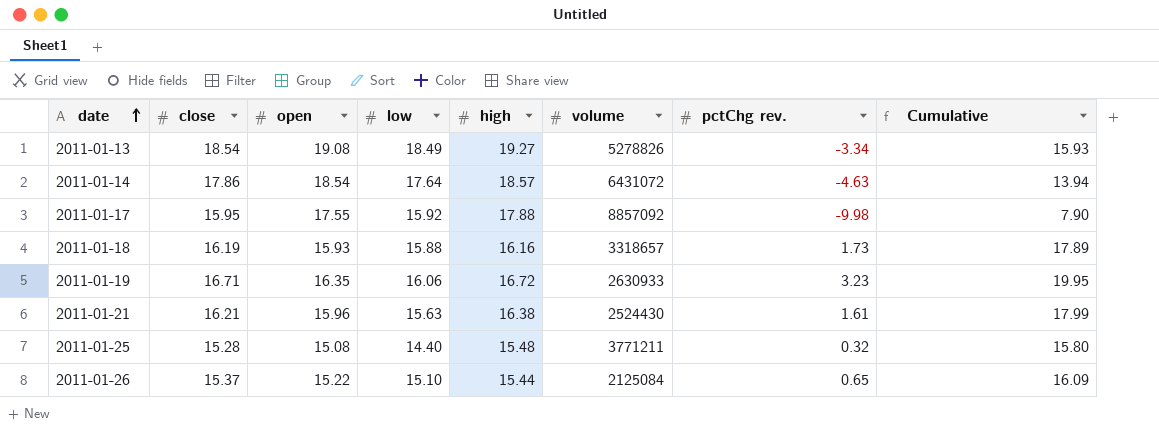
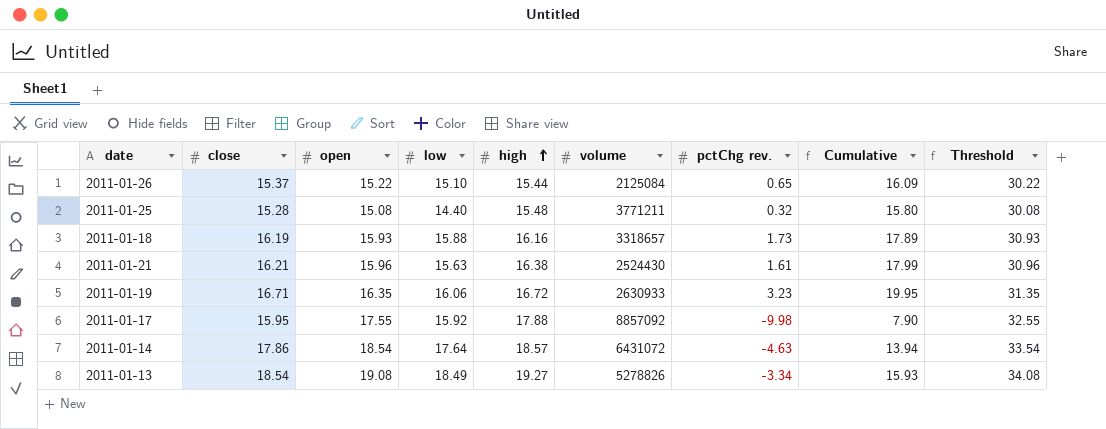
row order: date ascending -> high ascending
column Threshold | formula: none -> [open] + 15

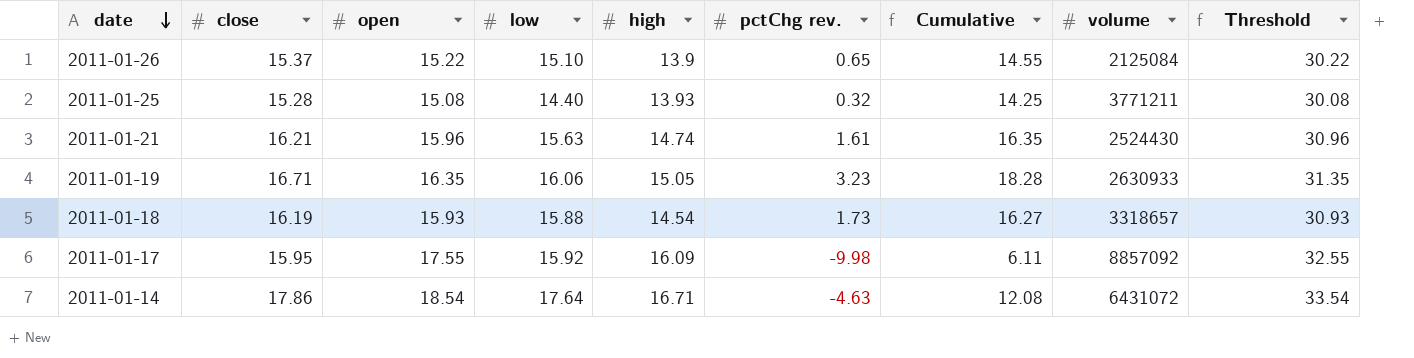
row order: high ascending -> date descending
column volume | position: 6 -> 8
row 2011-01-13: 18.54 | 19.08 | 18.49 | 19.27 | 5278826 | -3.34 | 15.93 | 34.08 -> none
2011-01-26 | high: 15.44 -> 13.9
2011-01-26 | Cumulative: 16.09 -> 14.55
2011-01-25 | high: 15.48 -> 13.93
2011-01-25 | Cumulative: 15.80 -> 14.25
2011-01-21 | high: 16.38 -> 14.74
2011-01-21 | Cumulative: 17.99 -> 16.35
2011-01-19 | high: 16.72 -> 15.05
2011-01-19 | Cumulative: 19.95 -> 18.28
2011-01-18 | high: 16.16 -> 14.54
2011-01-18 | Cumulative: 17.89 -> 16.27
2011-01-17 | high: 17.88 -> 16.09
2011-01-17 | Cumulative: 7.90 -> 6.11
2011-01-14 | high: 18.57 -> 16.71
2011-01-14 | Cumulative: 13.94 -> 12.08

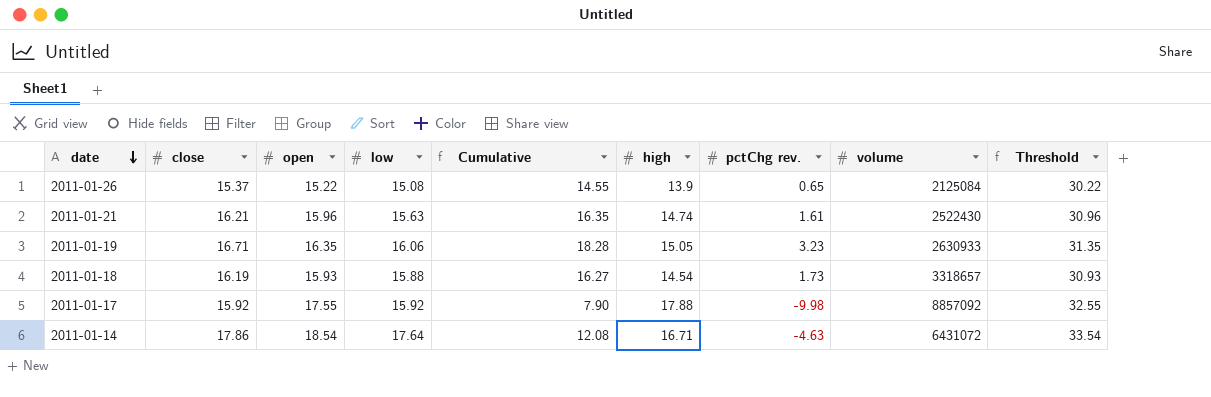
column Cumulative | position: 7 -> 5
row 2011-01-25: 15.28 | 15.08 | 14.40 | 13.93 | 0.32 | 14.25 | 3771211 | 30.08 -> none
2011-01-26 | low: 15.10 -> 15.08
2011-01-21 | volume: 2524430 -> 2522430
2011-01-17 | close: 15.95 -> 15.92
2011-01-17 | Cumulative: 6.11 -> 7.90
2011-01-17 | high: 16.09 -> 17.88

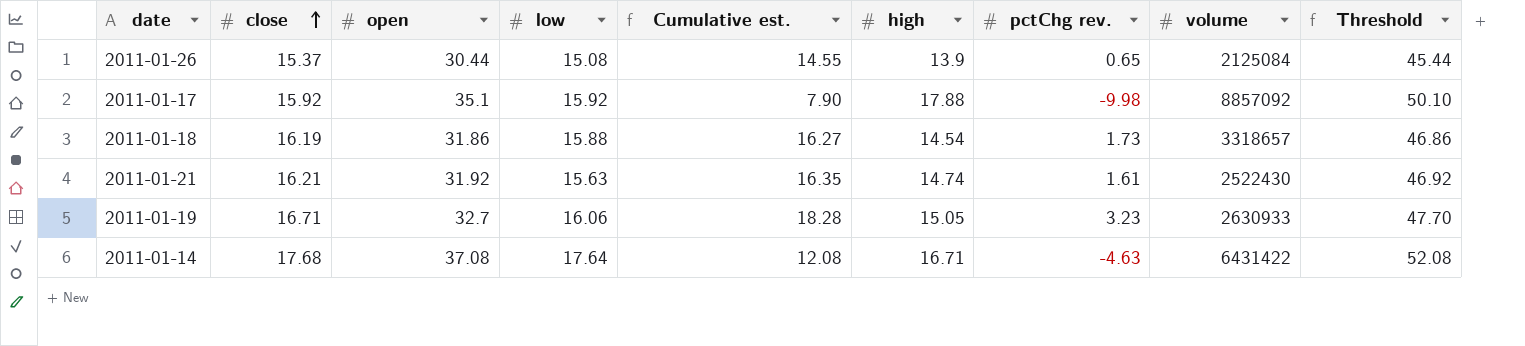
row order: date descending -> close ascending
column name: Cumulative -> Cumulative est.
2011-01-26 | open: 15.22 -> 30.44
2011-01-26 | Threshold: 30.22 -> 45.44
2011-01-17 | open: 17.55 -> 35.1
2011-01-17 | Threshold: 32.55 -> 50.10
2011-01-18 | open: 15.93 -> 31.86
2011-01-18 | Threshold: 30.93 -> 46.86
2011-01-21 | open: 15.96 -> 31.92
2011-01-21 | Threshold: 30.96 -> 46.92
2011-01-19 | open: 16.35 -> 32.7
2011-01-19 | Threshold: 31.35 -> 47.70
2011-01-14 | close: 17.86 -> 17.68
2011-01-14 | open: 18.54 -> 37.08
2011-01-14 | volume: 6431072 -> 6431422
2011-01-14 | Threshold: 33.54 -> 52.08

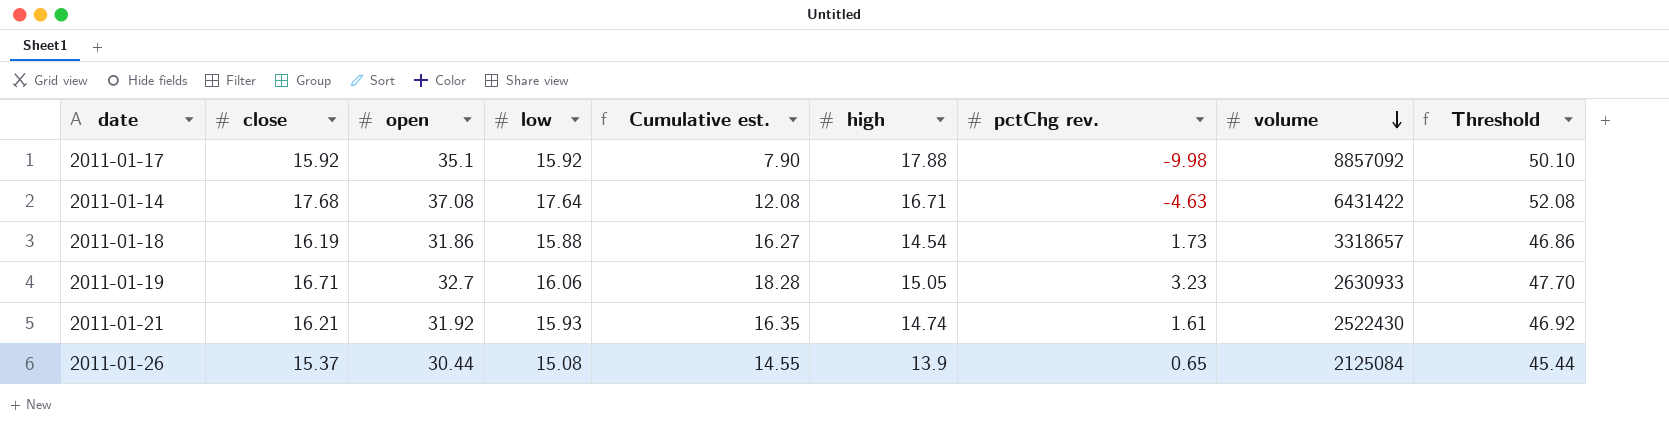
row order: close ascending -> volume descending
2011-01-21 | low: 15.63 -> 15.93

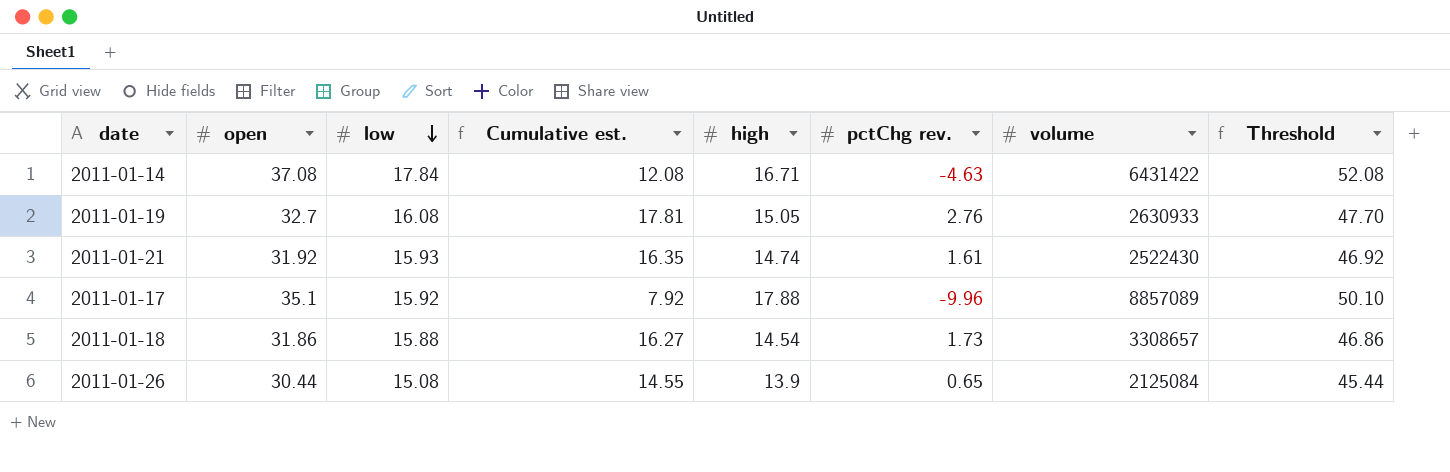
row order: volume descending -> low descending
column close | position: 2 -> none
2011-01-14 | low: 17.64 -> 17.84
2011-01-19 | low: 16.06 -> 16.08
2011-01-19 | Cumulative est.: 18.28 -> 17.81
2011-01-19 | pctChg rev.: 3.23 -> 2.76
2011-01-17 | Cumulative est.: 7.90 -> 7.92
2011-01-17 | pctChg rev.: -9.98 -> -9.96
2011-01-17 | volume: 8857092 -> 8857089
2011-01-18 | volume: 3318657 -> 3308657

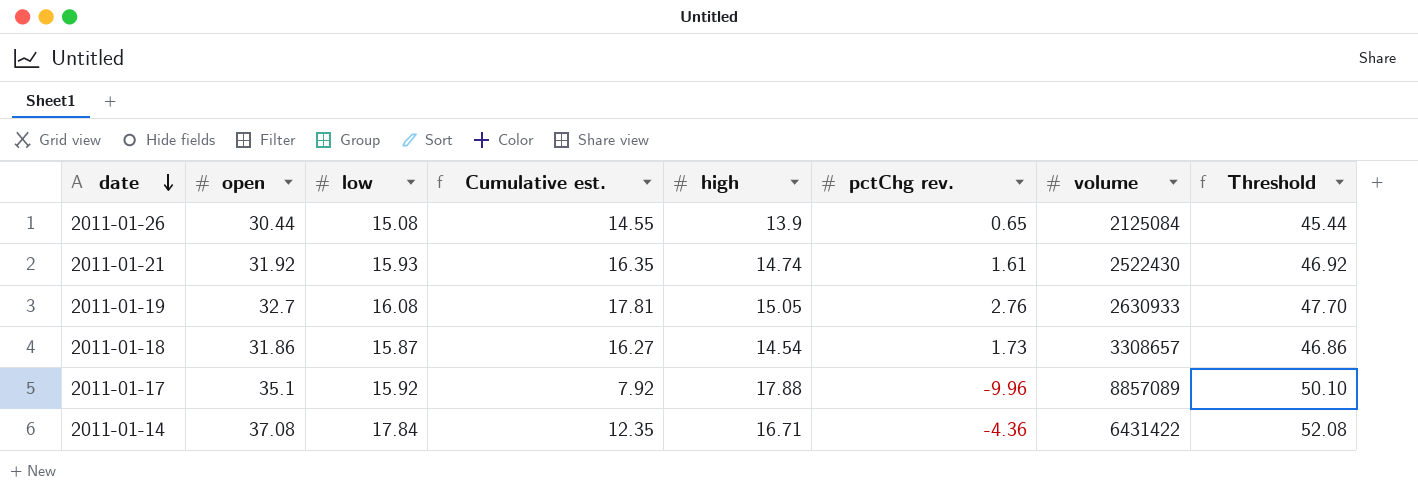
row order: low descending -> date descending
2011-01-18 | low: 15.88 -> 15.87
2011-01-14 | Cumulative est.: 12.08 -> 12.35
2011-01-14 | pctChg rev.: -4.63 -> -4.36

